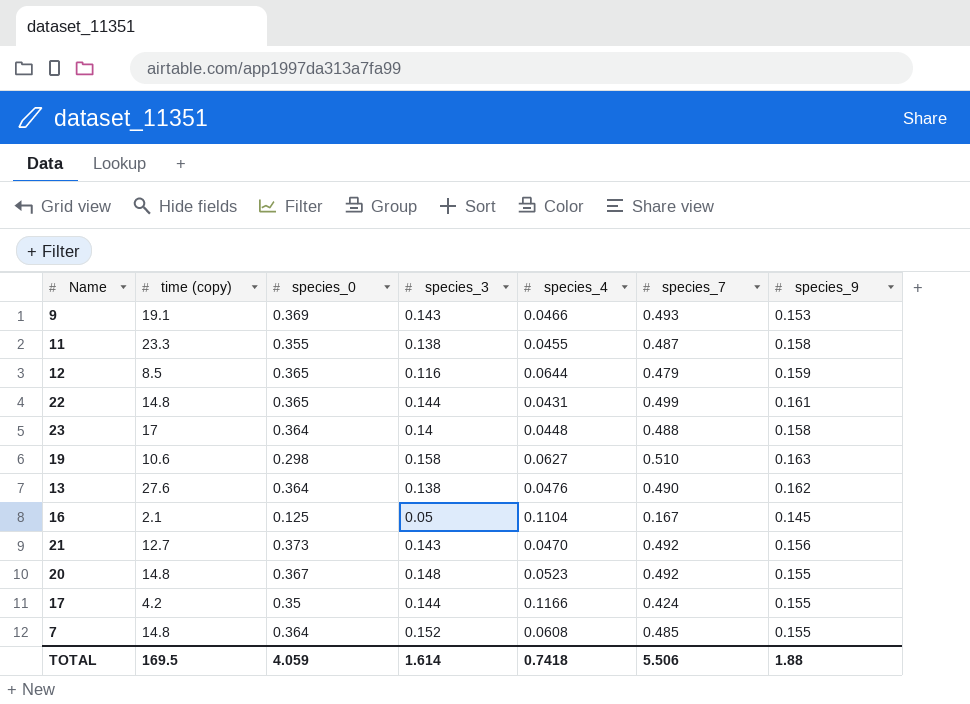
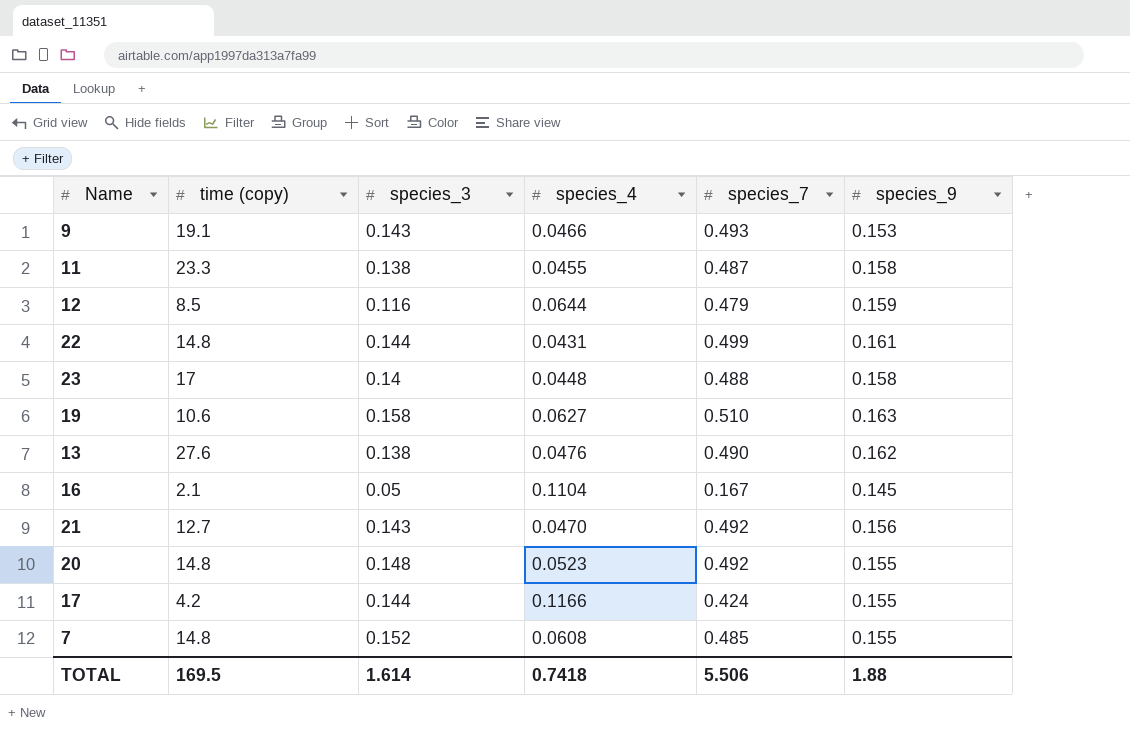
column species_0 | position: 3 -> none

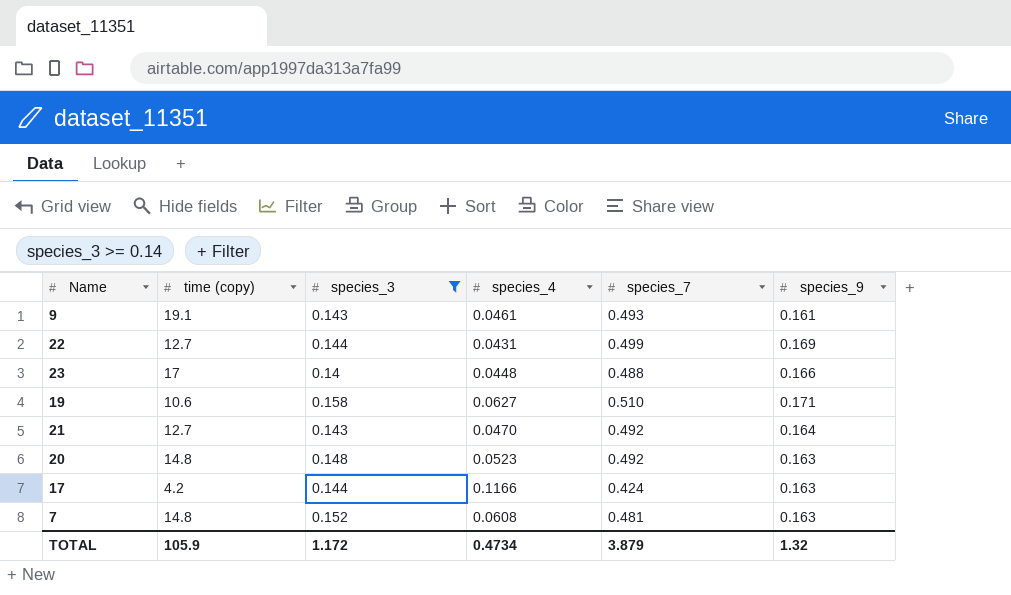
filter: none -> species_3 >= 0.14
9 | species_4: 0.0466 -> 0.0461
9 | species_9: 0.153 -> 0.161
22 | time (copy): 14.8 -> 12.7
22 | species_9: 0.161 -> 0.169
23 | species_9: 0.158 -> 0.166
19 | species_9: 0.163 -> 0.171
21 | species_9: 0.156 -> 0.164
20 | species_9: 0.155 -> 0.163
17 | species_9: 0.155 -> 0.163
7 | species_7: 0.485 -> 0.481
7 | species_9: 0.155 -> 0.163
TOTAL | time (copy): 169.5 -> 105.9
TOTAL | species_3: 1.614 -> 1.172
TOTAL | species_4: 0.7418 -> 0.4734
TOTAL | species_7: 5.506 -> 3.879
TOTAL | species_9: 1.88 -> 1.32

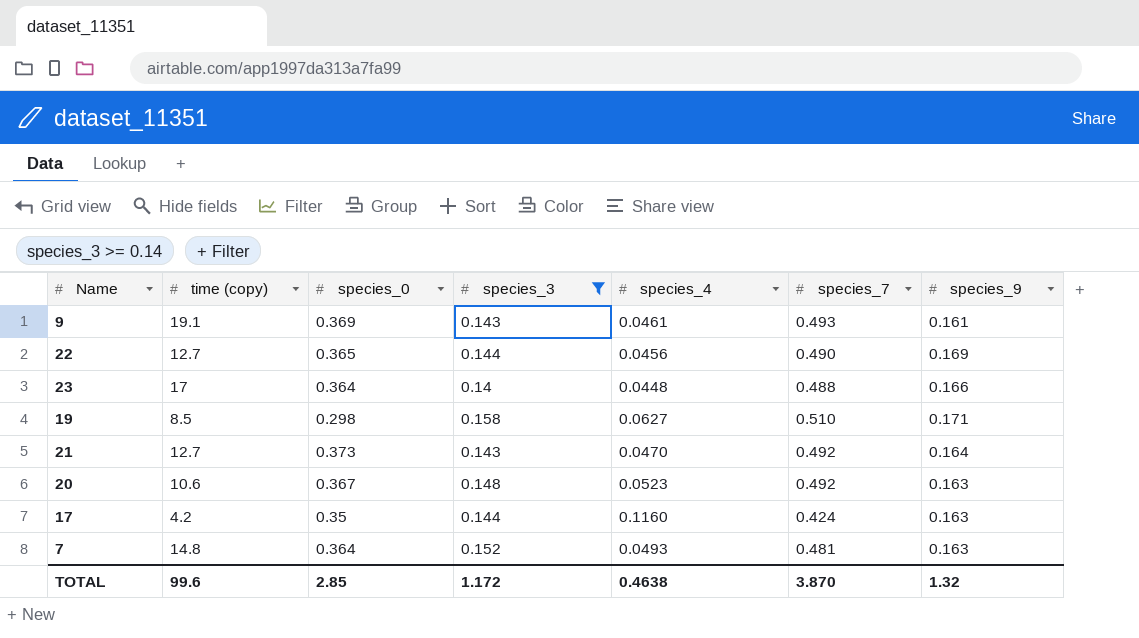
column species_0 | position: none -> 3
22 | species_4: 0.0431 -> 0.0456
22 | species_7: 0.499 -> 0.490
19 | time (copy): 10.6 -> 8.5
20 | time (copy): 14.8 -> 10.6
17 | species_4: 0.1166 -> 0.1160
7 | species_4: 0.0608 -> 0.0493
TOTAL | time (copy): 105.9 -> 99.6
TOTAL | species_4: 0.4734 -> 0.4638
TOTAL | species_7: 3.879 -> 3.870

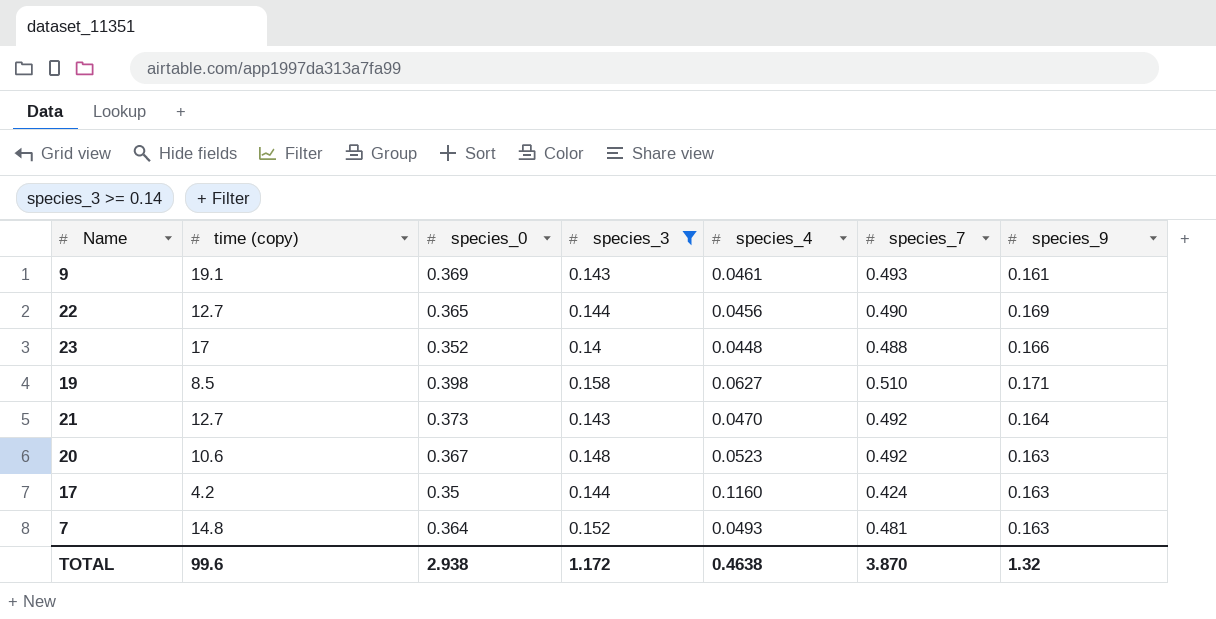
23 | species_0: 0.364 -> 0.352
19 | species_0: 0.298 -> 0.398
TOTAL | species_0: 2.85 -> 2.938

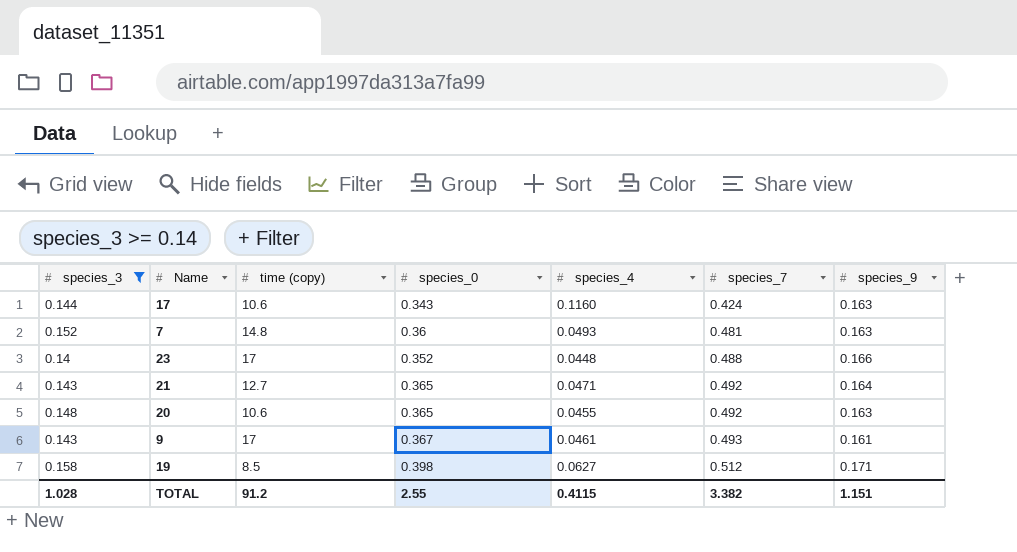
row order: none -> species_7 ascending
column species_3 | position: 4 -> 1
row 22: 12.7 | 0.365 | 0.144 | 0.0456 | 0.490 | 0.169 -> none
17 | time (copy): 4.2 -> 10.6
17 | species_0: 0.35 -> 0.343
7 | species_0: 0.364 -> 0.36
21 | species_0: 0.373 -> 0.365
21 | species_4: 0.0470 -> 0.0471
20 | species_0: 0.367 -> 0.365
20 | species_4: 0.0523 -> 0.0455
9 | time (copy): 19.1 -> 17
9 | species_0: 0.369 -> 0.367
19 | species_7: 0.510 -> 0.512
TOTAL | species_3: 1.172 -> 1.028
TOTAL | time (copy): 99.6 -> 91.2
TOTAL | species_0: 2.938 -> 2.55
TOTAL | species_4: 0.4638 -> 0.4115
TOTAL | species_7: 3.870 -> 3.382
TOTAL | species_9: 1.32 -> 1.151

